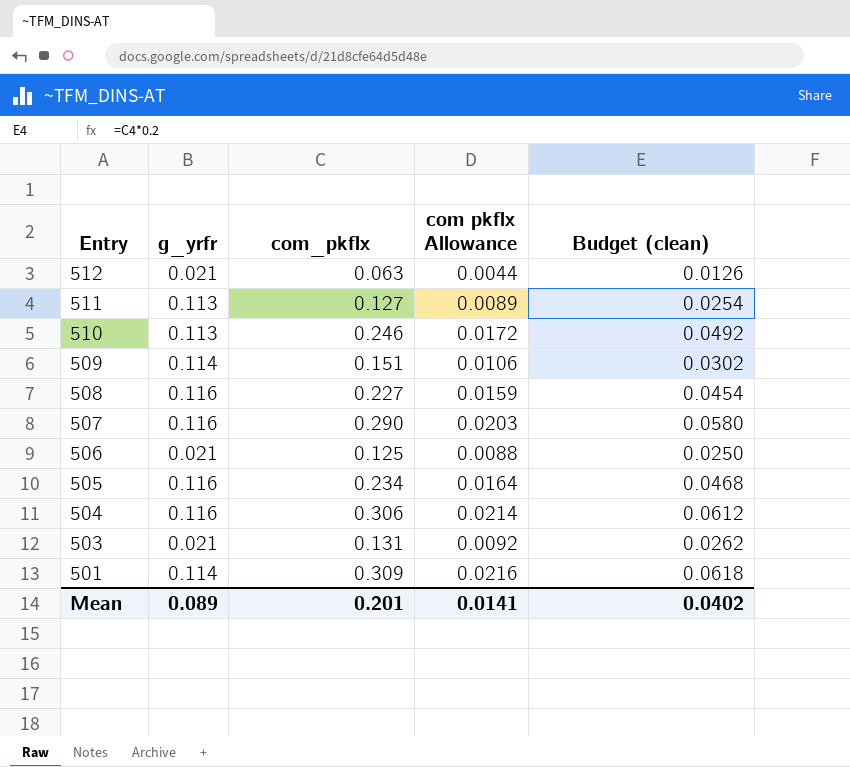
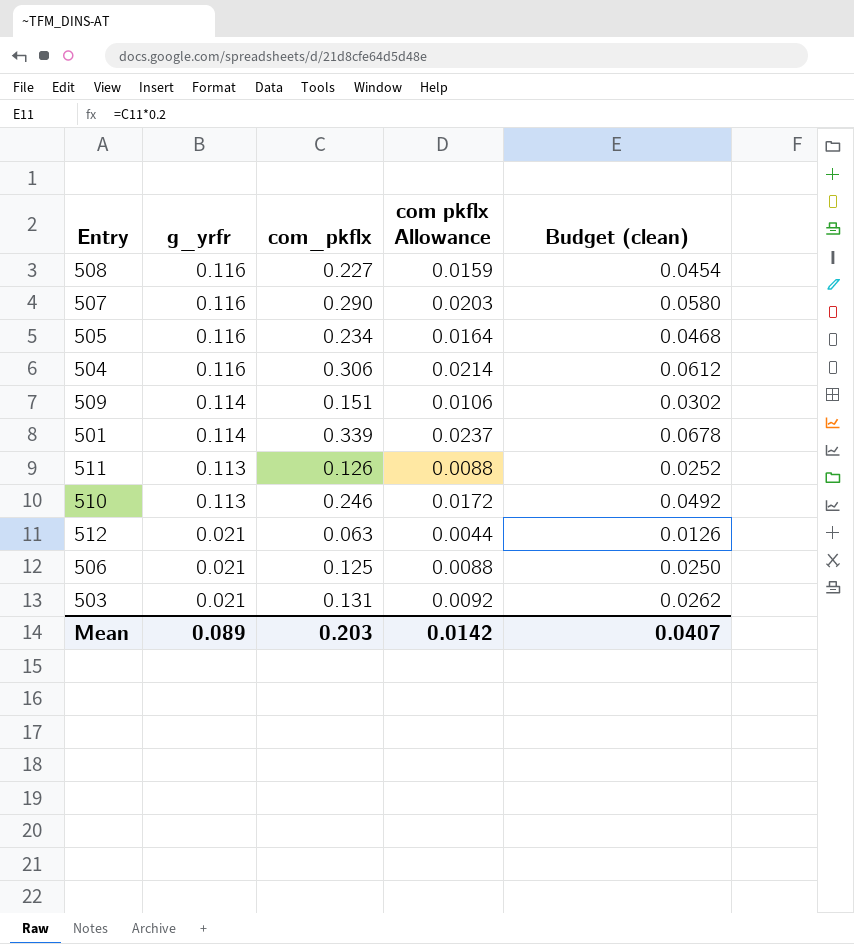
row order: Entry descending -> g_yrfr descending
501 | com_pkflx: 0.309 -> 0.339
501 | com pkflx Allowance: 0.0216 -> 0.0237
501 | Budget (clean): 0.0618 -> 0.0678
511 | com_pkflx: 0.127 -> 0.126
511 | com pkflx Allowance: 0.0089 -> 0.0088
511 | Budget (clean): 0.0254 -> 0.0252
Mean | com_pkflx: 0.201 -> 0.203
Mean | com pkflx Allowance: 0.0141 -> 0.0142
Mean | Budget (clean): 0.0402 -> 0.0407

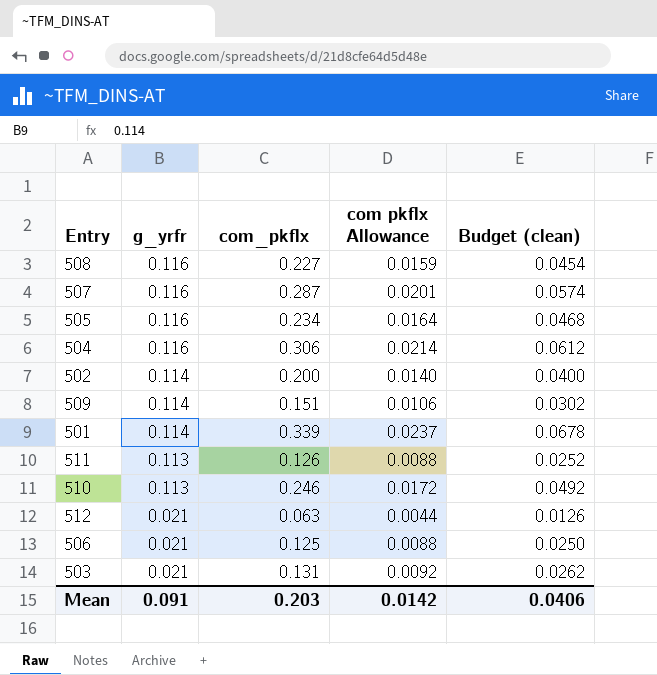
507 | com_pkflx: 0.290 -> 0.287
507 | com pkflx Allowance: 0.0203 -> 0.0201
507 | Budget (clean): 0.0580 -> 0.0574
row 502: none -> 0.114 | 0.200 | 0.0140 | 0.0400
Mean | g_yrfr: 0.089 -> 0.091
Mean | Budget (clean): 0.0407 -> 0.0406

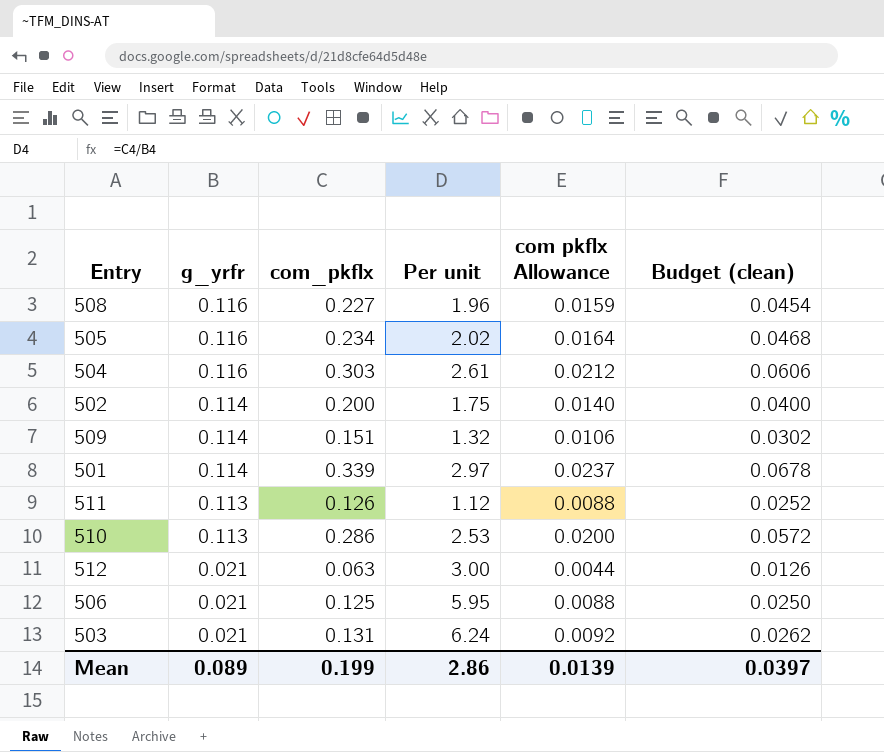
column Per unit | formula: none -> [com_pkflx] / [g_yrfr]
row 507: 0.116 | 0.287 | 0.0201 | 0.0574 -> none
504 | com_pkflx: 0.306 -> 0.303
504 | com pkflx Allowance: 0.0214 -> 0.0212
504 | Budget (clean): 0.0612 -> 0.0606
510 | com_pkflx: 0.246 -> 0.286
510 | com pkflx Allowance: 0.0172 -> 0.0200
510 | Budget (clean): 0.0492 -> 0.0572
Mean | g_yrfr: 0.091 -> 0.089
Mean | com_pkflx: 0.203 -> 0.199
Mean | com pkflx Allowance: 0.0142 -> 0.0139
Mean | Budget (clean): 0.0406 -> 0.0397

